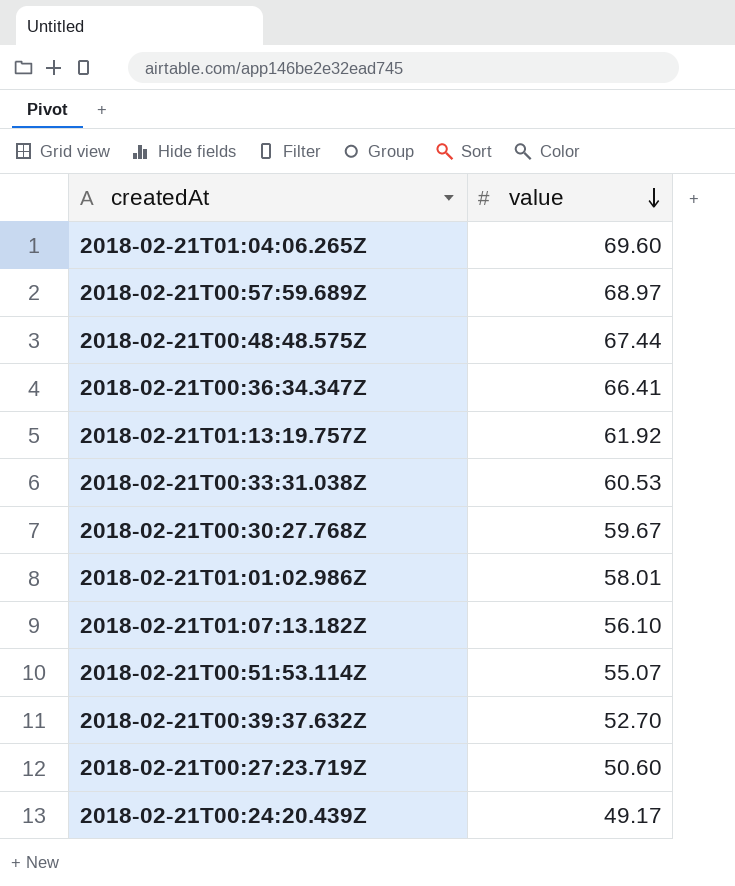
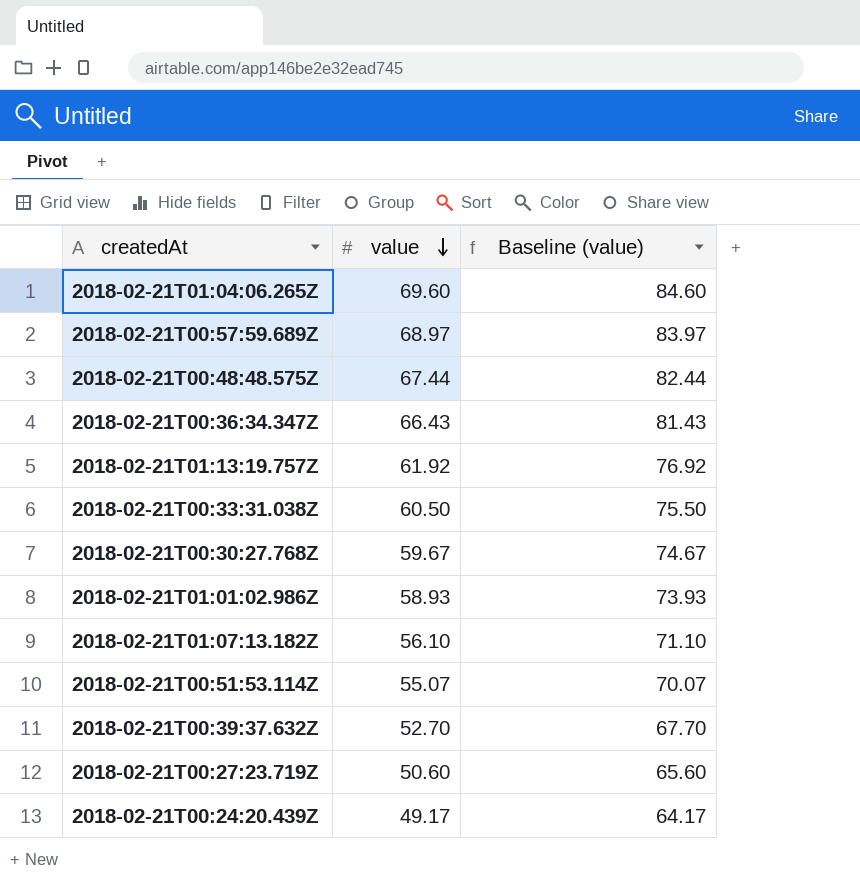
column Baseline (value) | formula: none -> [value] + 15
2018-02-21T00:36:34.347Z | value: 66.41 -> 66.43
2018-02-21T00:33:31.038Z | value: 60.53 -> 60.50
2018-02-21T01:01:02.986Z | value: 58.01 -> 58.93

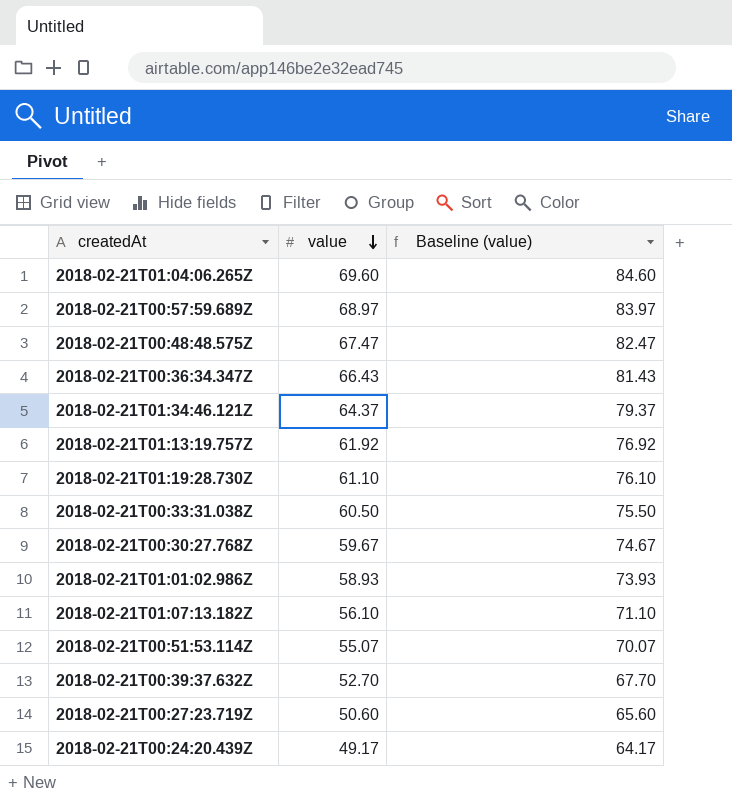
2018-02-21T00:48:48.575Z | value: 67.44 -> 67.47
2018-02-21T00:48:48.575Z | Baseline (value): 82.44 -> 82.47
row 2018-02-21T01:34:46.121Z: none -> 64.37 | 79.37
row 2018-02-21T01:19:28.730Z: none -> 61.10 | 76.10

